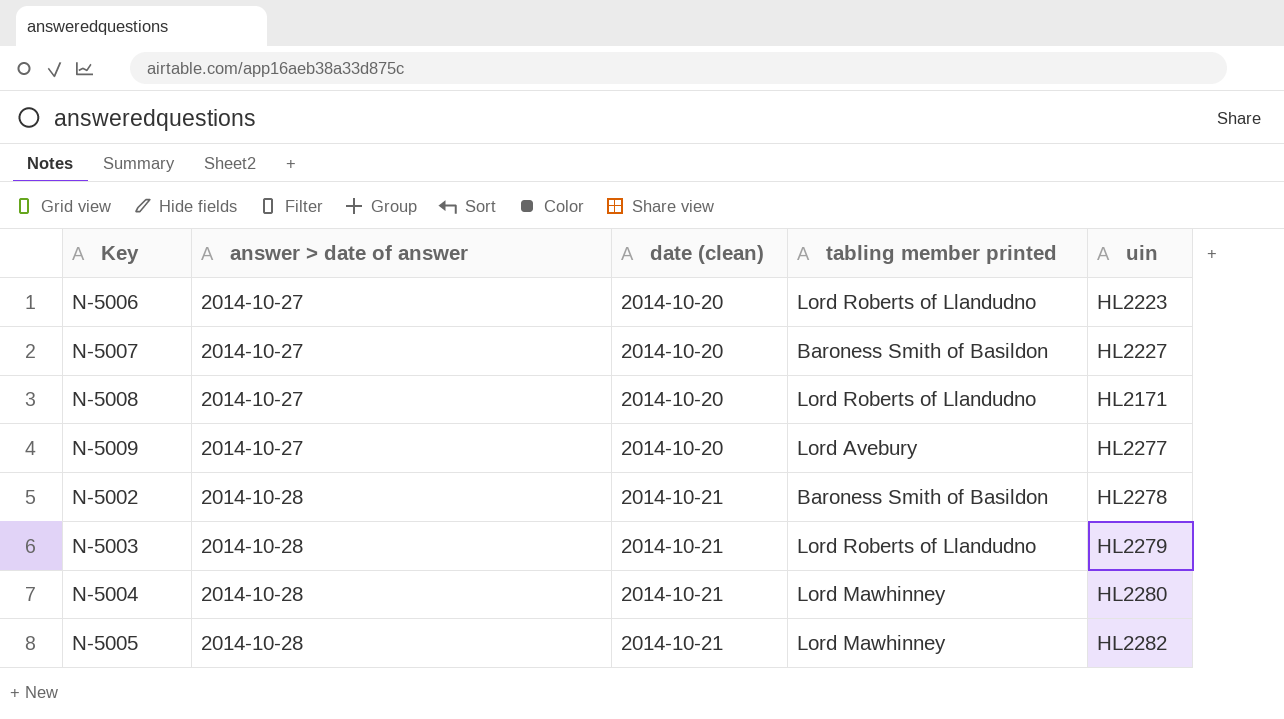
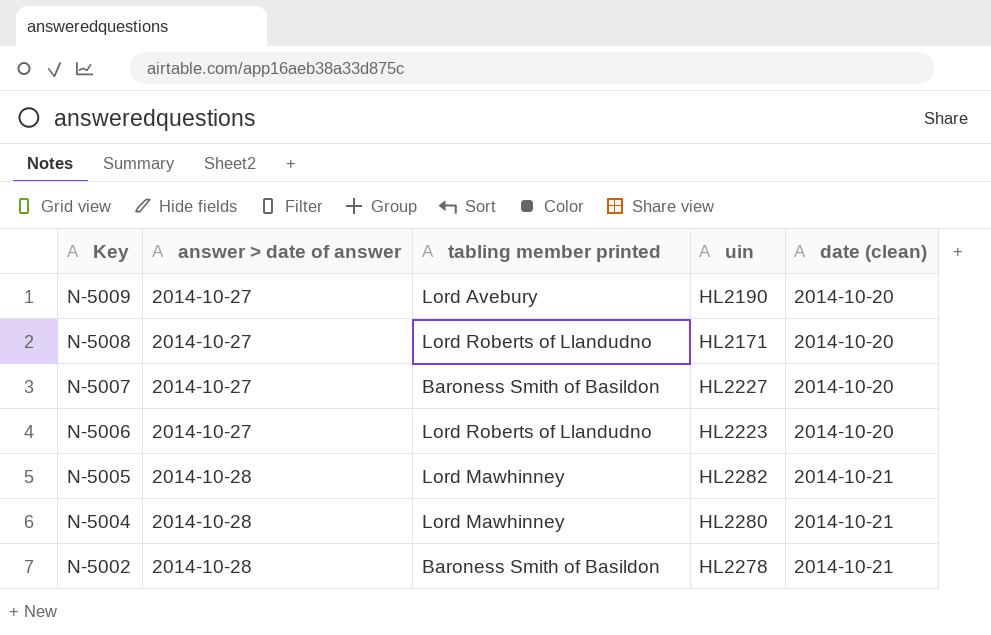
row order: answer > date of answer ascending -> Key descending
column date (clean) | position: 3 -> 5
row N-5003: 2014-10-28 | 2014-10-21 | Lord Roberts of Llandudno | HL2279 -> none
N-5009 | uin: HL2277 -> HL2190

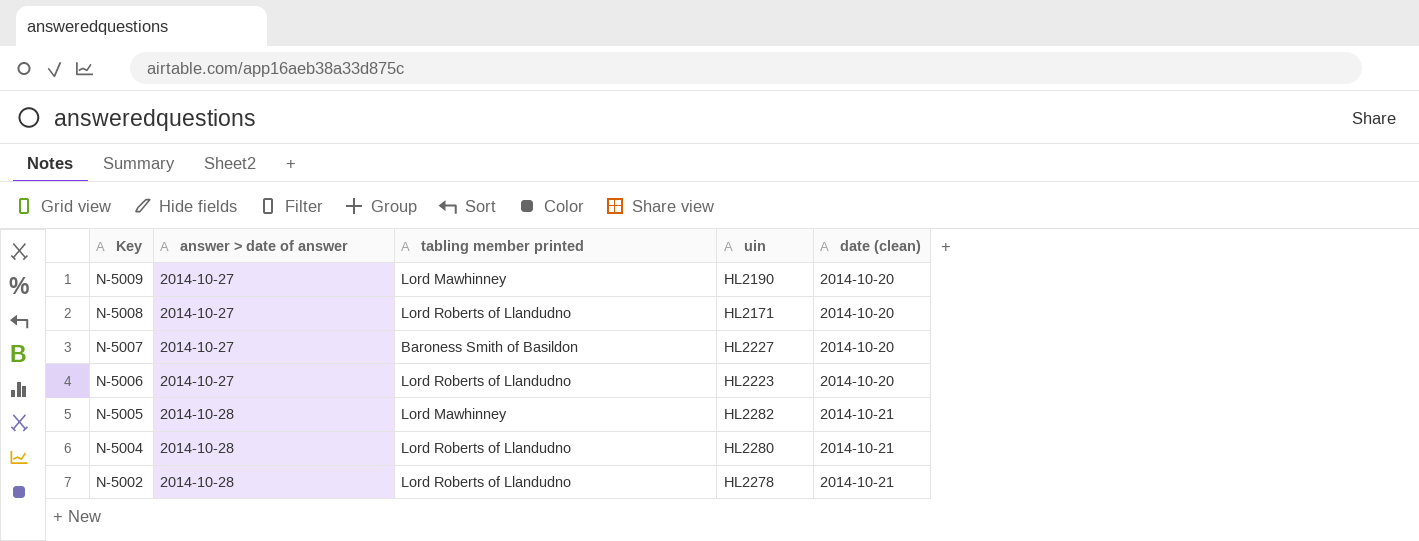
N-5009 | tabling member printed: Lord Avebury -> Lord Mawhinney
N-5004 | tabling member printed: Lord Mawhinney -> Lord Roberts of Llandudno
N-5002 | tabling member printed: Baroness Smith of Basildon -> Lord Roberts of Llandudno

